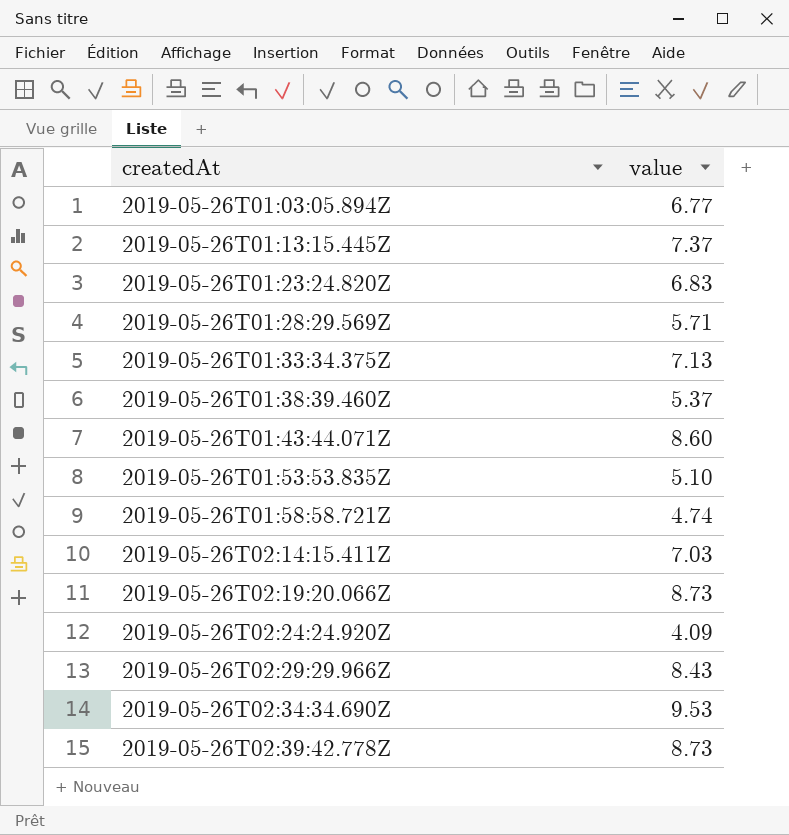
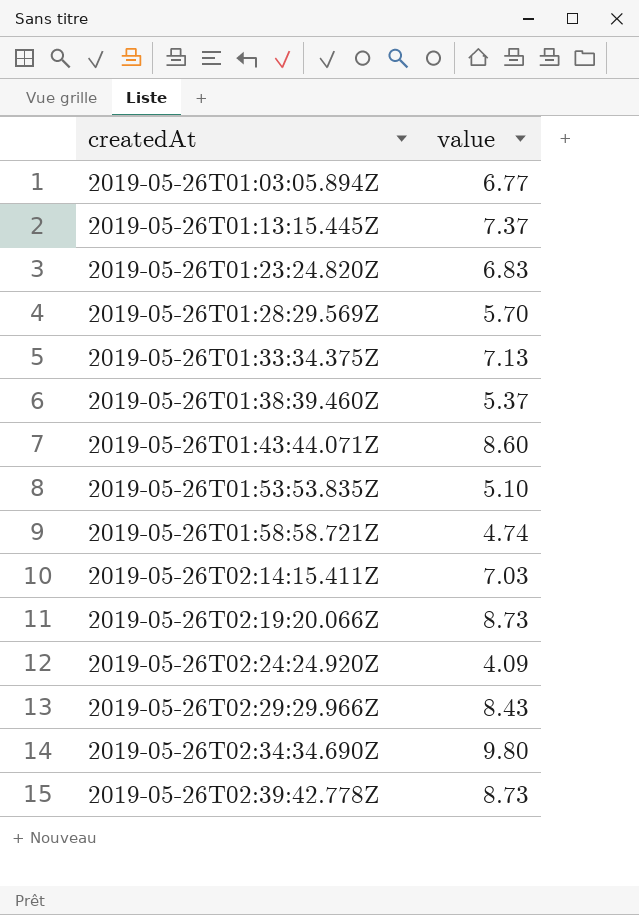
2019-05-26T01:28:29.569Z | value: 5.71 -> 5.70
2019-05-26T02:34:34.690Z | value: 9.53 -> 9.80

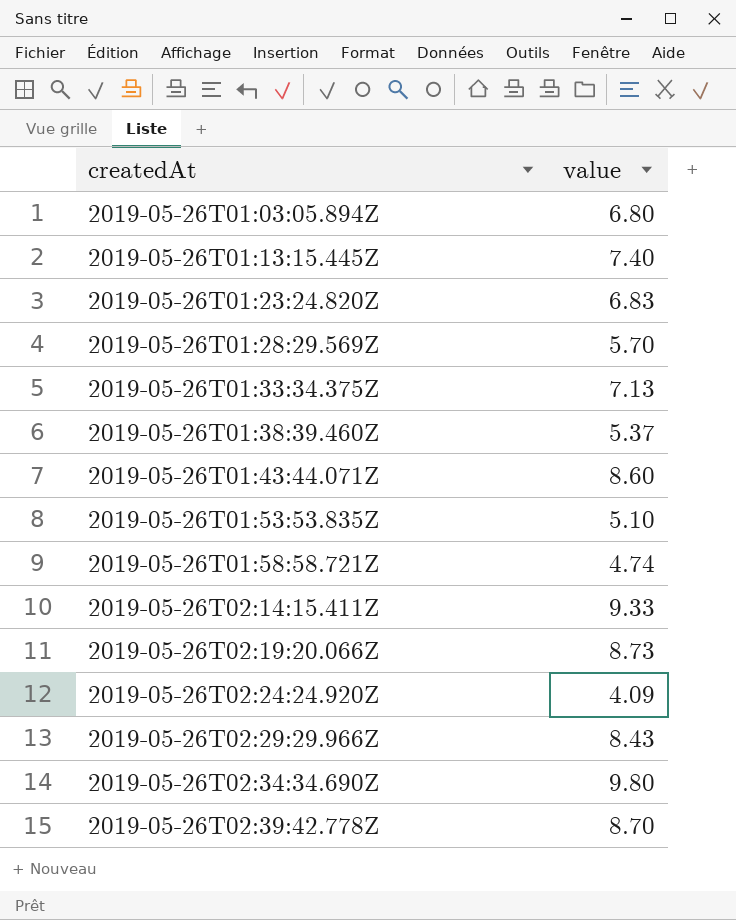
2019-05-26T01:03:05.894Z | value: 6.77 -> 6.80
2019-05-26T01:13:15.445Z | value: 7.37 -> 7.40
2019-05-26T02:14:15.411Z | value: 7.03 -> 9.33
2019-05-26T02:39:42.778Z | value: 8.73 -> 8.70

